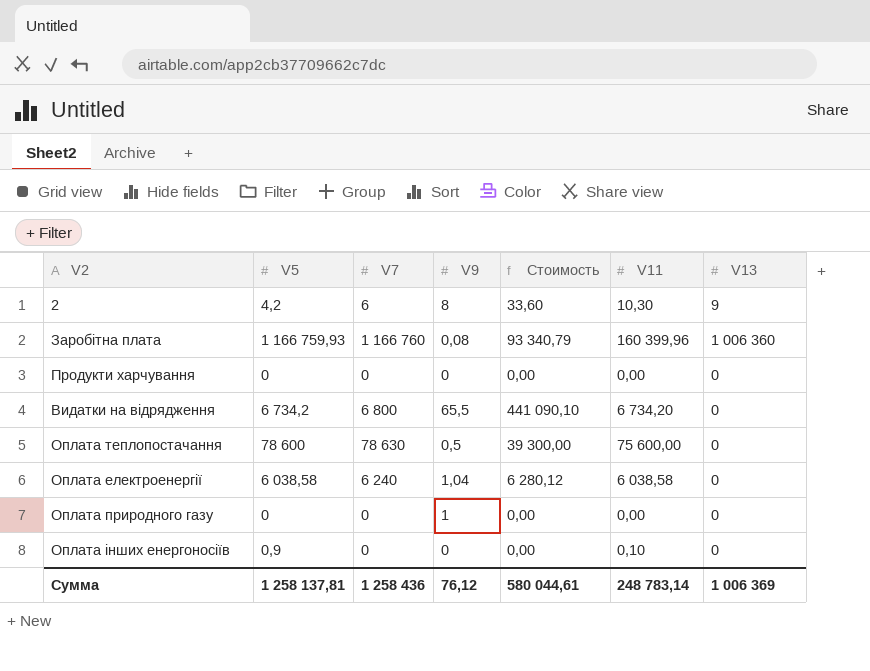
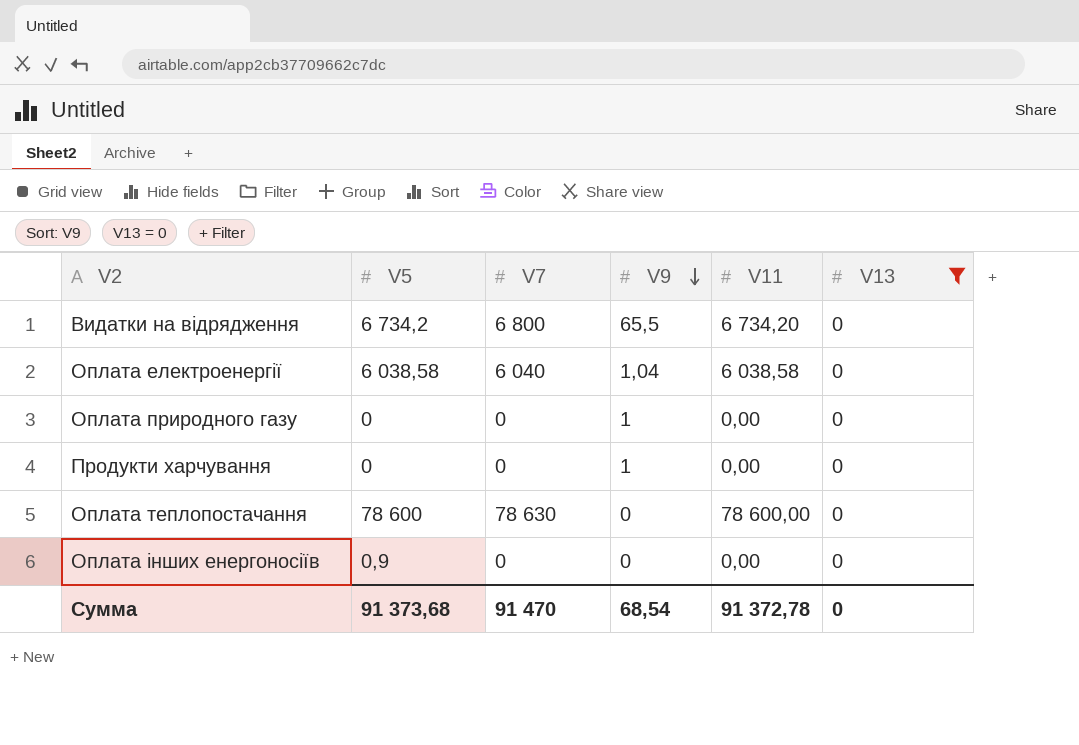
filter: none -> V13 = 0
row order: none -> V9 descending
column Стоимость | formula: [V5] * [V9] -> none
Оплата електроенергії | V7: 6 240 -> 6 040
Продукти харчування | V9: 0 -> 1
Оплата теплопостачання | V9: 0,5 -> 0
Оплата теплопостачання | V11: 75 600,00 -> 78 600,00
Оплата інших енергоносіїв | V11: 0,10 -> 0,00
Сумма | V5: 1 258 137,81 -> 91 373,68
Сумма | V7: 1 258 436 -> 91 470
Сумма | V9: 76,12 -> 68,54
Сумма | V11: 248 783,14 -> 91 372,78
Сумма | V13: 1 006 369 -> 0

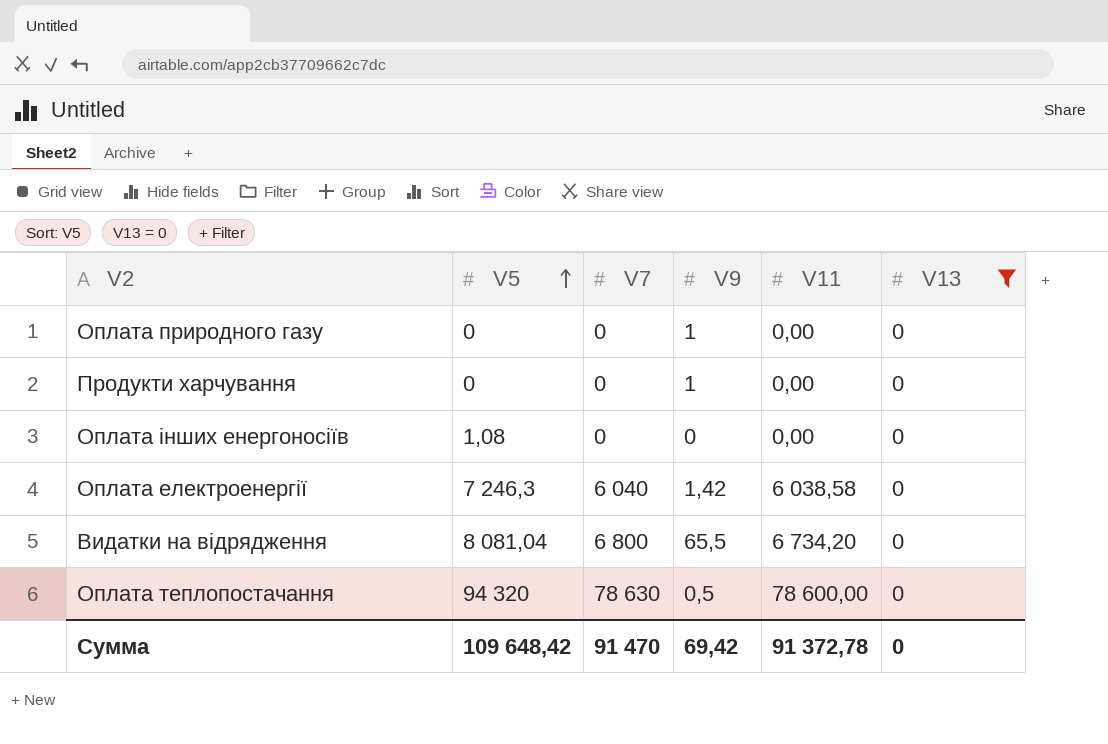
row order: V9 descending -> V5 ascending
Оплата інших енергоносіїв | V5: 0,9 -> 1,08
Оплата електроенергії | V5: 6 038,58 -> 7 246,3
Оплата електроенергії | V9: 1,04 -> 1,42
Видатки на відрядження | V5: 6 734,2 -> 8 081,04
Оплата теплопостачання | V5: 78 600 -> 94 320
Оплата теплопостачання | V9: 0 -> 0,5
Сумма | V5: 91 373,68 -> 109 648,42
Сумма | V9: 68,54 -> 69,42

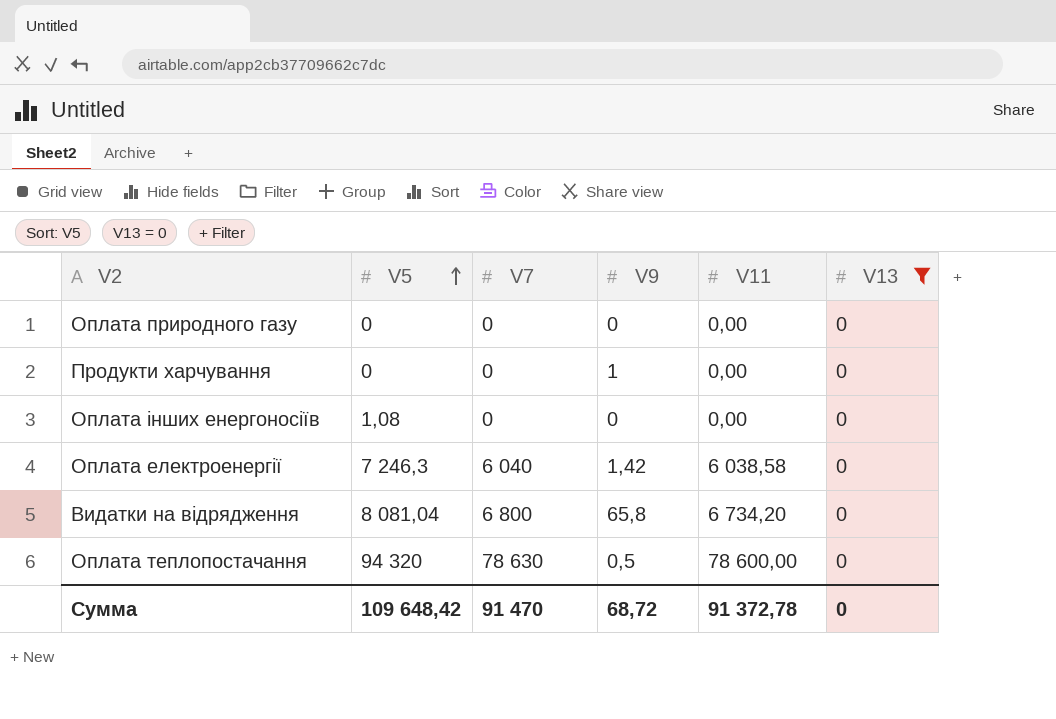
Оплата природного газу | V9: 1 -> 0
Видатки на відрядження | V9: 65,5 -> 65,8
Сумма | V9: 69,42 -> 68,72

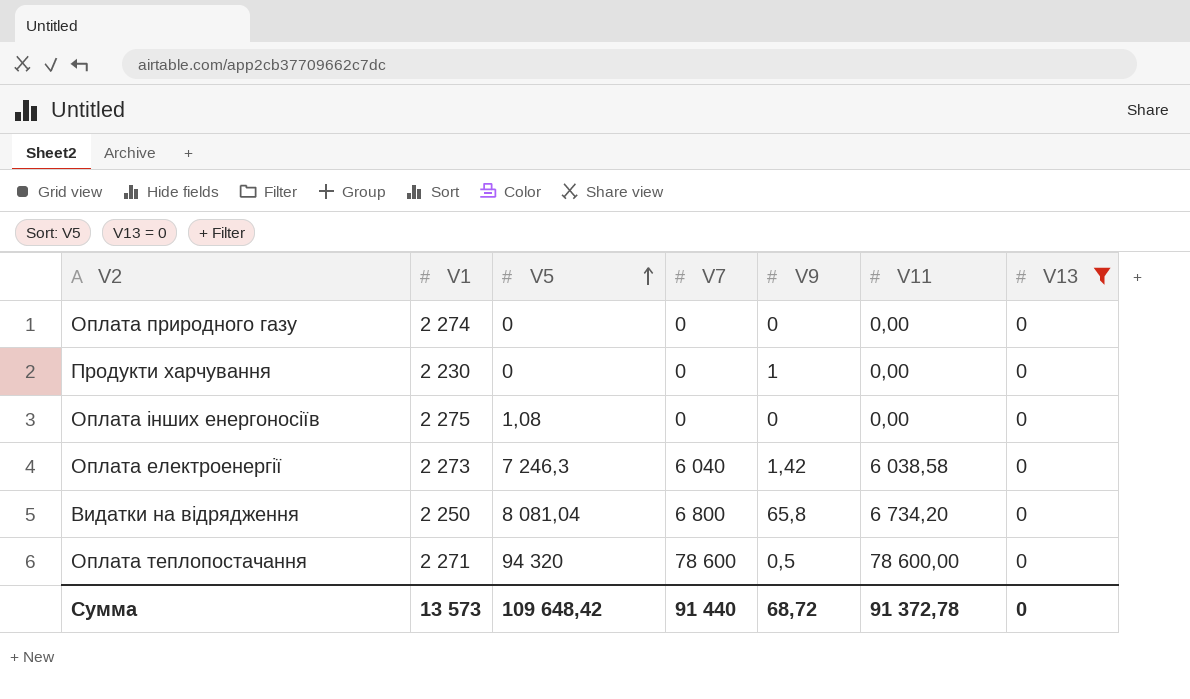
column V1 | position: none -> 2
Оплата теплопостачання | V7: 78 630 -> 78 600
Сумма | V7: 91 470 -> 91 440

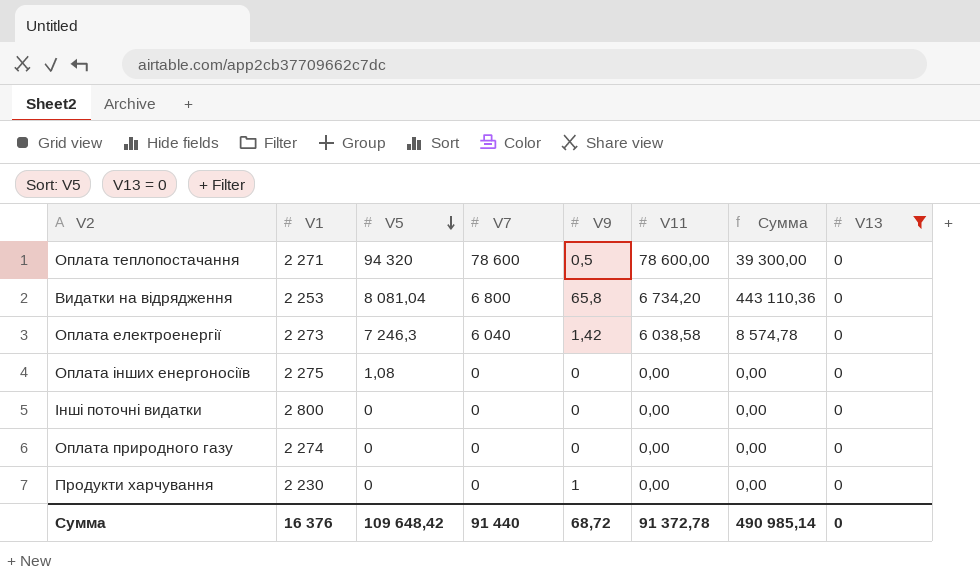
row order: V5 ascending -> V5 descending
column Сумма | formula: none -> [V9] * [V11]
Видатки на відрядження | V1: 2 250 -> 2 253
row Інші поточні видатки: none -> 2 800 | 0 | 0 | 0 | 0,00 | 0,00 | 0
Сумма | V1: 13 573 -> 16 376

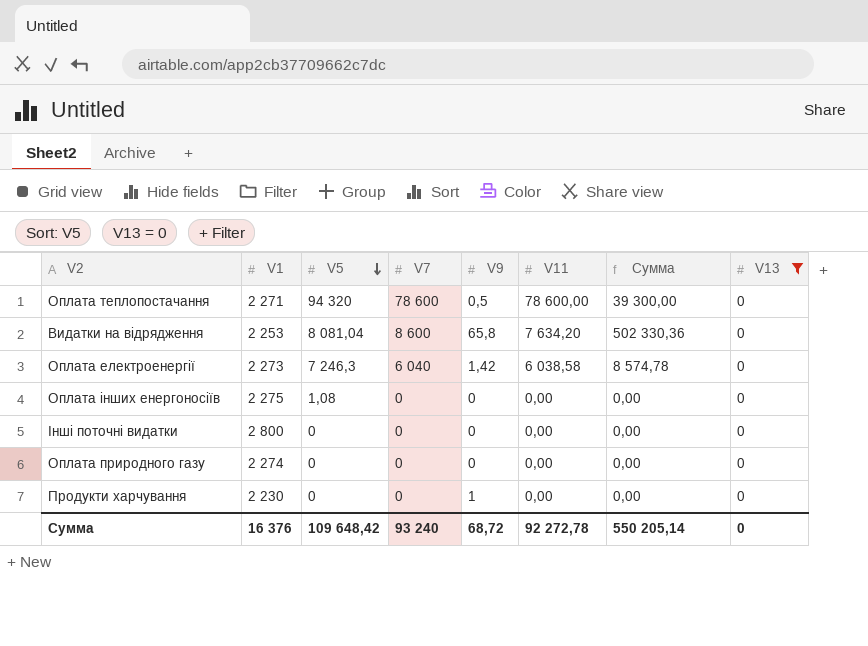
Видатки на відрядження | V7: 6 800 -> 8 600
Видатки на відрядження | V11: 6 734,20 -> 7 634,20
Видатки на відрядження | Сумма: 443 110,36 -> 502 330,36
Сумма | V7: 91 440 -> 93 240
Сумма | V11: 91 372,78 -> 92 272,78
Сумма | Сумма: 490 985,14 -> 550 205,14

